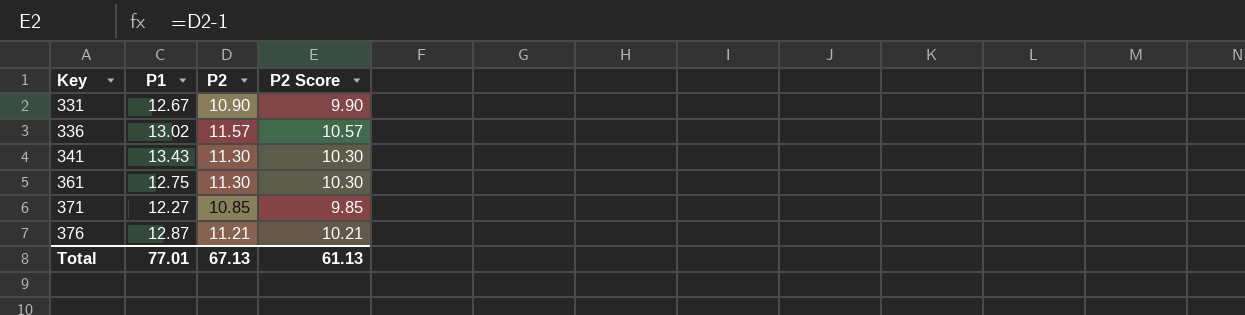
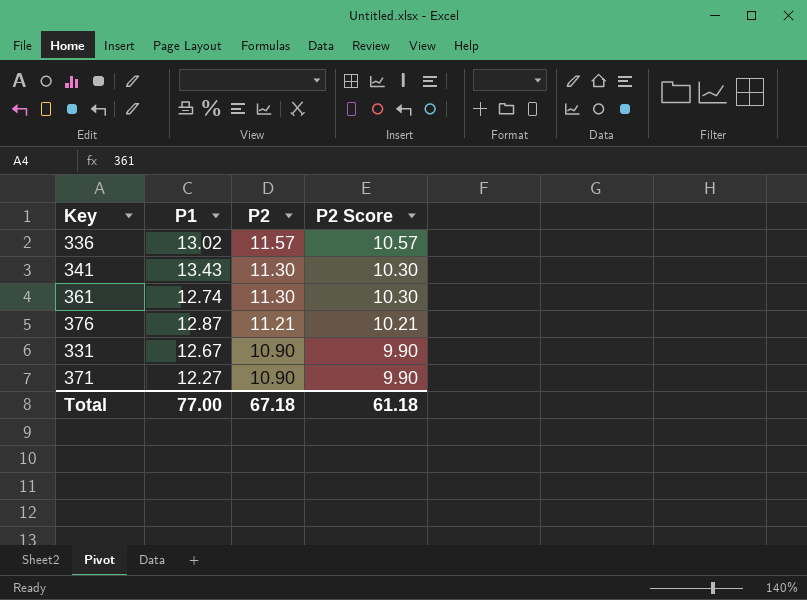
row order: Key ascending -> P2 descending
361 | P1: 12.75 -> 12.74
371 | P2: 10.85 -> 10.90
371 | P2 Score: 9.85 -> 9.90
Total | P1: 77.01 -> 77.00
Total | P2: 67.13 -> 67.18
Total | P2 Score: 61.13 -> 61.18

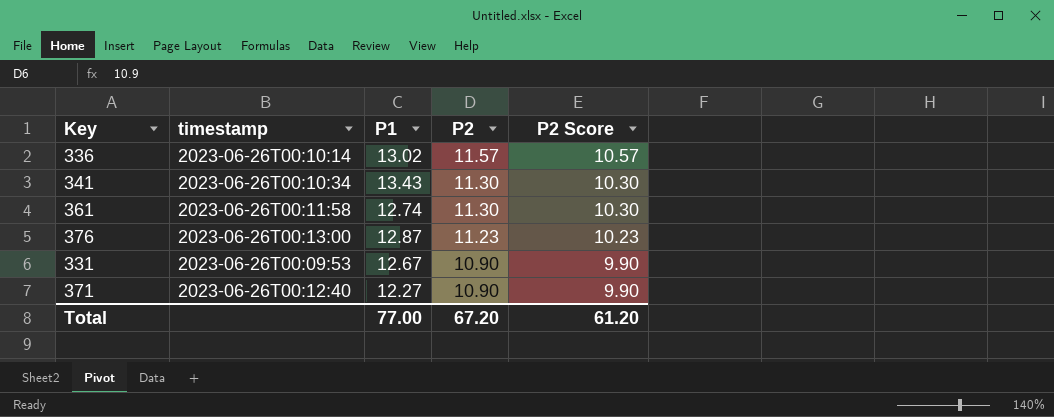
column timestamp | position: none -> 2
376 | P2: 11.21 -> 11.23
376 | P2 Score: 10.21 -> 10.23
Total | P2: 67.18 -> 67.20
Total | P2 Score: 61.18 -> 61.20

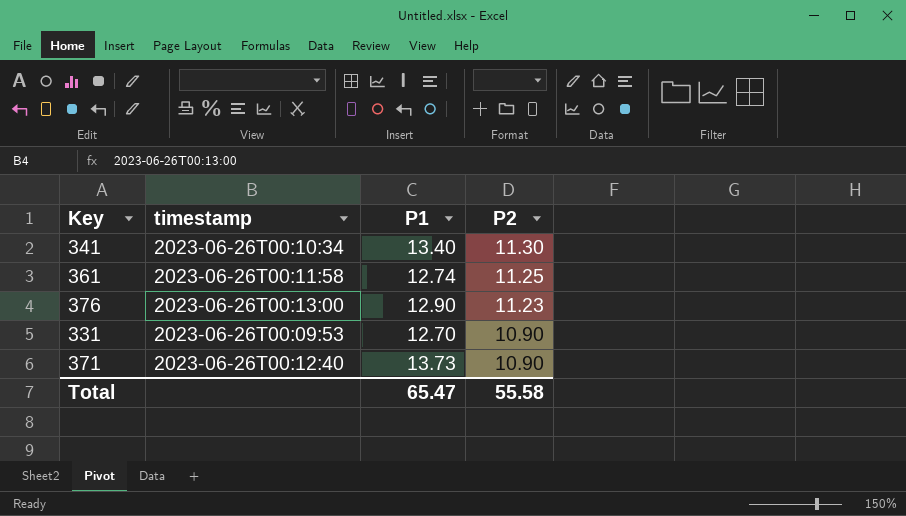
column P2 Score | formula: [P2] - 1 -> none
row 336: 2023-06-26T00:10:14 | 13.02 | 11.57 | 10.57 -> none
341 | P1: 13.43 -> 13.40
361 | P2: 11.30 -> 11.25
376 | P1: 12.87 -> 12.90
331 | P1: 12.67 -> 12.70
371 | P1: 12.27 -> 13.73
Total | P1: 77.00 -> 65.47
Total | P2: 67.20 -> 55.58

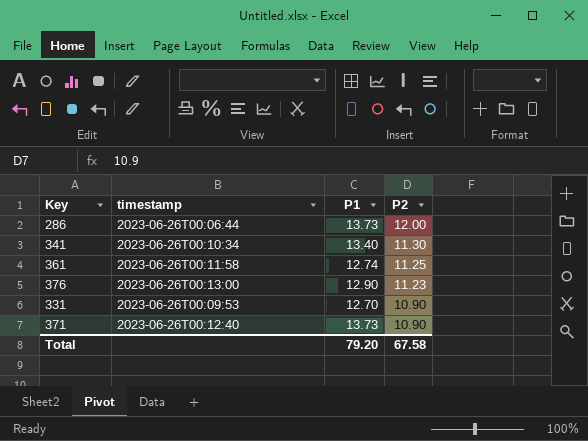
row 286: none -> 2023-06-26T00:06:44 | 13.73 | 12.00
Total | P1: 65.47 -> 79.20
Total | P2: 55.58 -> 67.58

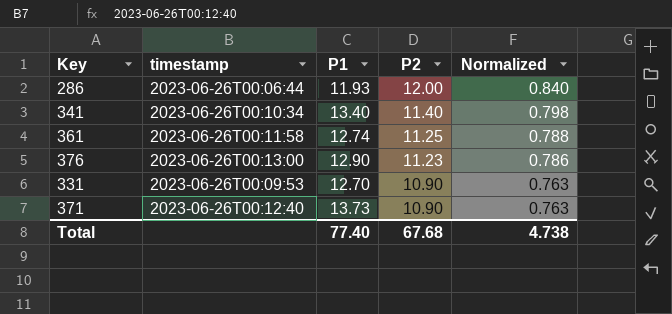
column Normalized | formula: none -> [P2] * 0.07
286 | P1: 13.73 -> 11.93
341 | P2: 11.30 -> 11.40
Total | P1: 79.20 -> 77.40
Total | P2: 67.58 -> 67.68

